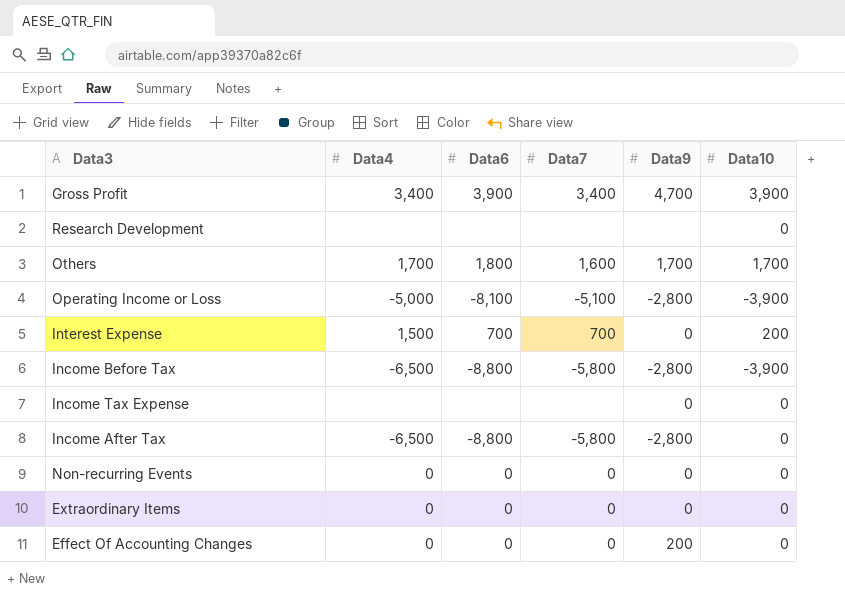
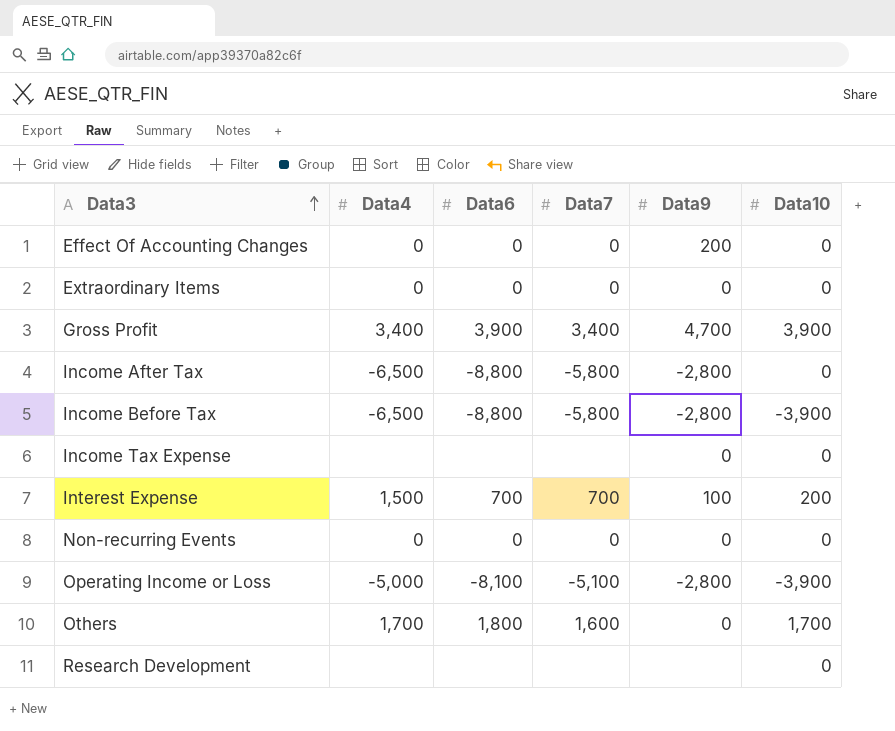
row order: none -> Data3 ascending
Interest Expense | Data9: 0 -> 100
Others | Data9: 1,700 -> 0

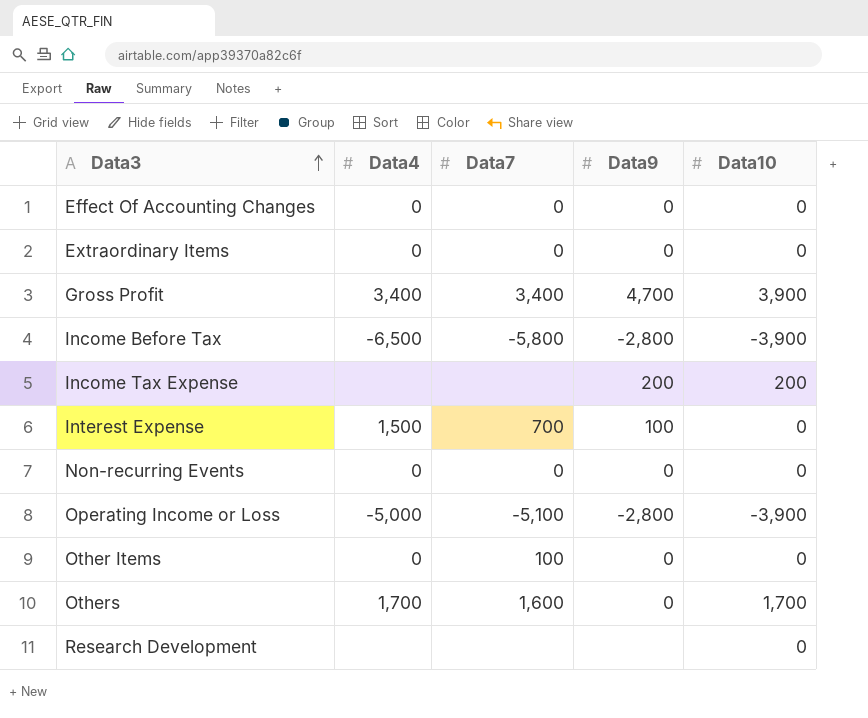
column Data6 | position: 3 -> none
row Income After Tax: -6,500 | -8,800 | -5,800 | -2,800 | 0 -> none
Effect Of Accounting Changes | Data9: 200 -> 0
Income Tax Expense | Data9: 0 -> 200
Income Tax Expense | Data10: 0 -> 200
Interest Expense | Data10: 200 -> 0
row Other Items: none -> 0 | 100 | 0 | 0

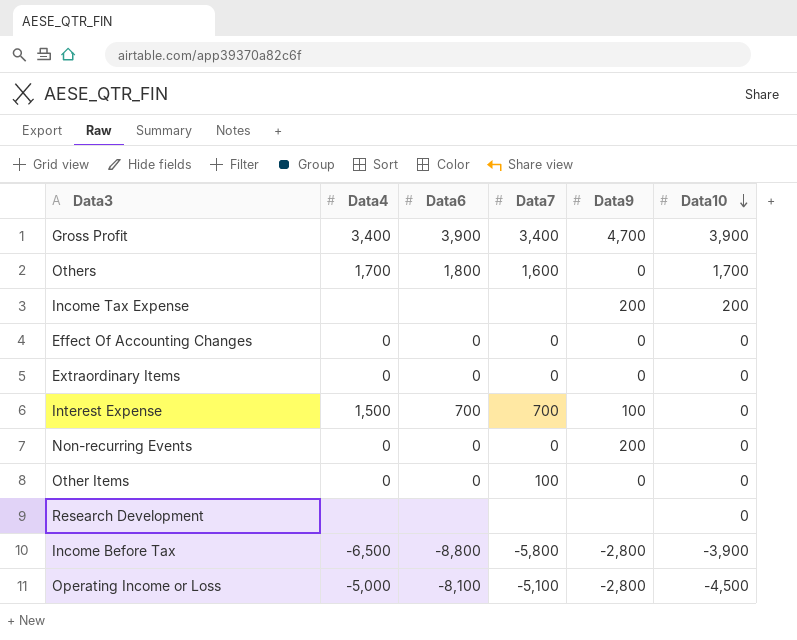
row order: Data3 ascending -> Data10 descending
column Data6 | position: none -> 3
Non-recurring Events | Data9: 0 -> 200
Operating Income or Loss | Data10: -3,900 -> -4,500

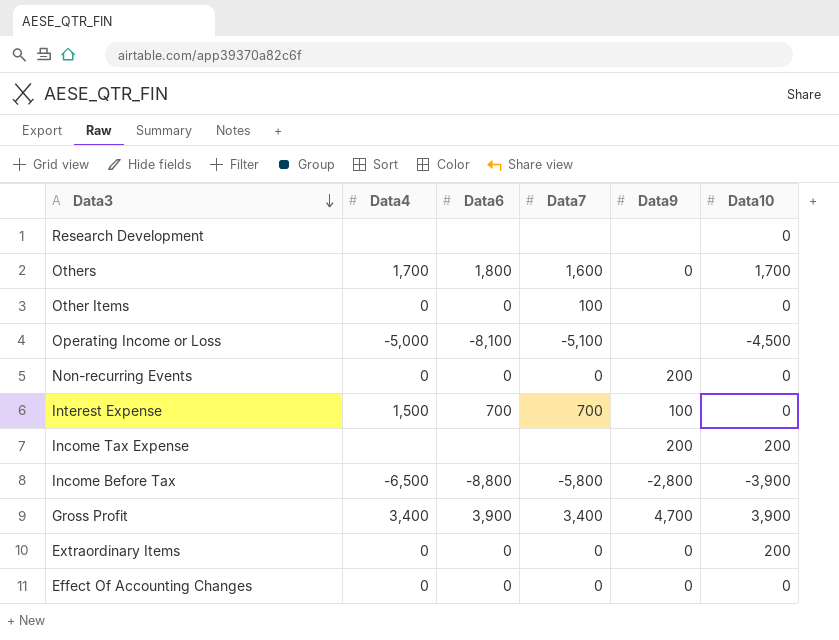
row order: Data10 descending -> Data3 descending
Other Items | Data9: 0 -> none
Operating Income or Loss | Data9: -2,800 -> none
Extraordinary Items | Data10: 0 -> 200

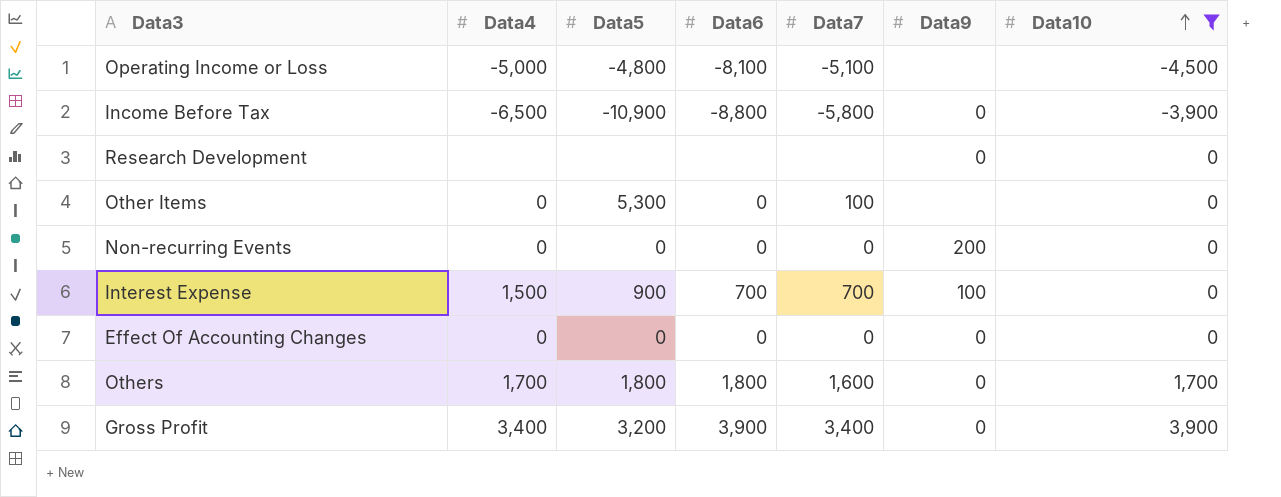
filter: none -> Data10 != 200
row order: Data3 descending -> Data10 ascending
column Data5 | position: none -> 3
Income Before Tax | Data9: -2,800 -> 0
Research Development | Data9: none -> 0
Gross Profit | Data9: 4,700 -> 0

